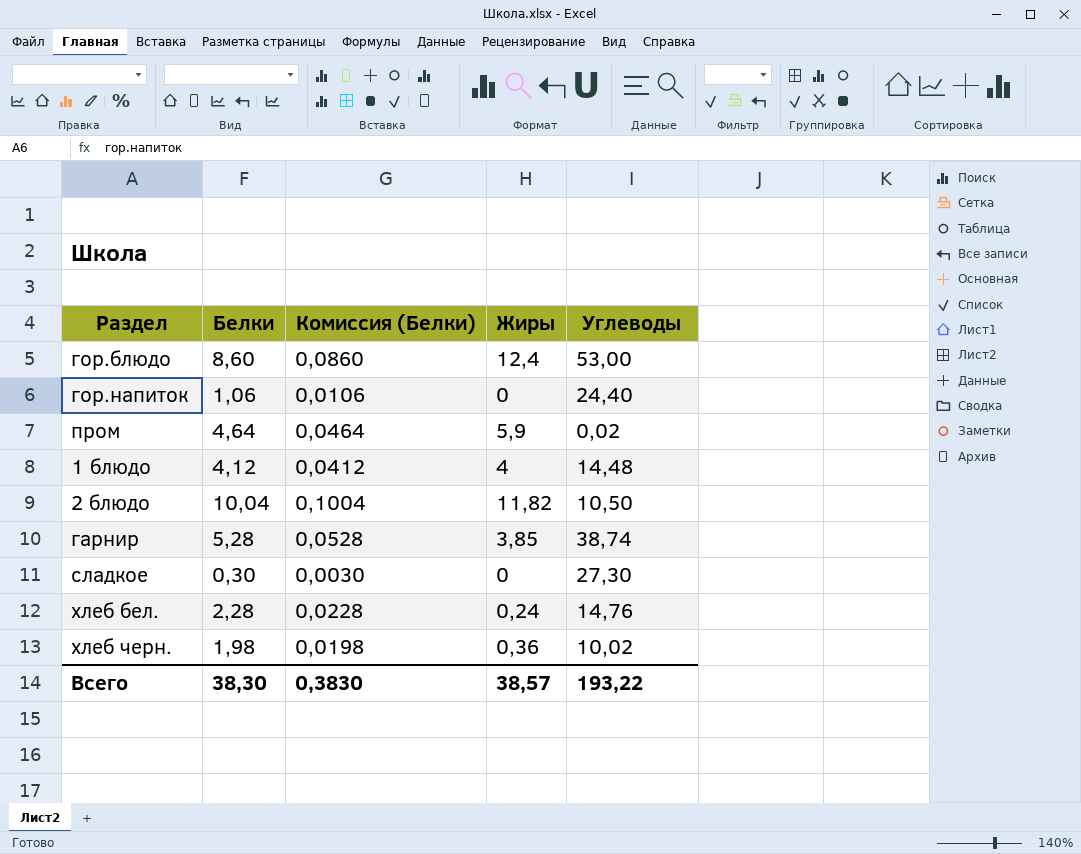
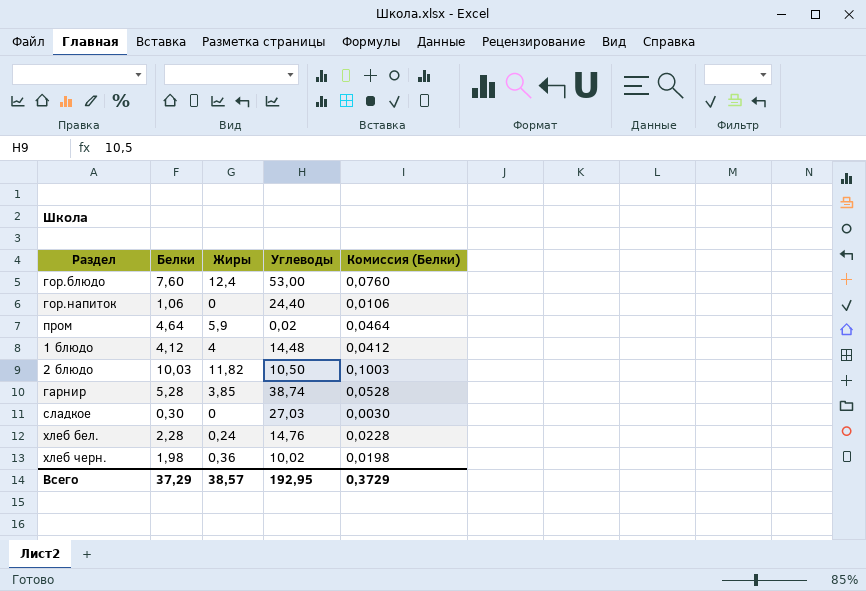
column Комиссия (Белки) | position: 3 -> 5
гор.блюдо | Белки: 8,60 -> 7,60
гор.блюдо | Комиссия (Белки): 0,0860 -> 0,0760
2 блюдо | Белки: 10,04 -> 10,03
2 блюдо | Комиссия (Белки): 0,1004 -> 0,1003
сладкое | Углеводы: 27,30 -> 27,03
Всего | Белки: 38,30 -> 37,29
Всего | Углеводы: 193,22 -> 192,95
Всего | Комиссия (Белки): 0,3830 -> 0,3729

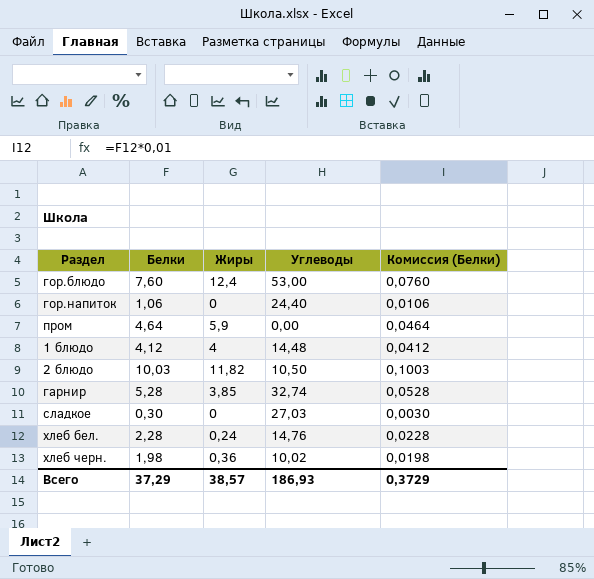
пром | Углеводы: 0,02 -> 0,00
гарнир | Углеводы: 38,74 -> 32,74
Всего | Углеводы: 192,95 -> 186,93

